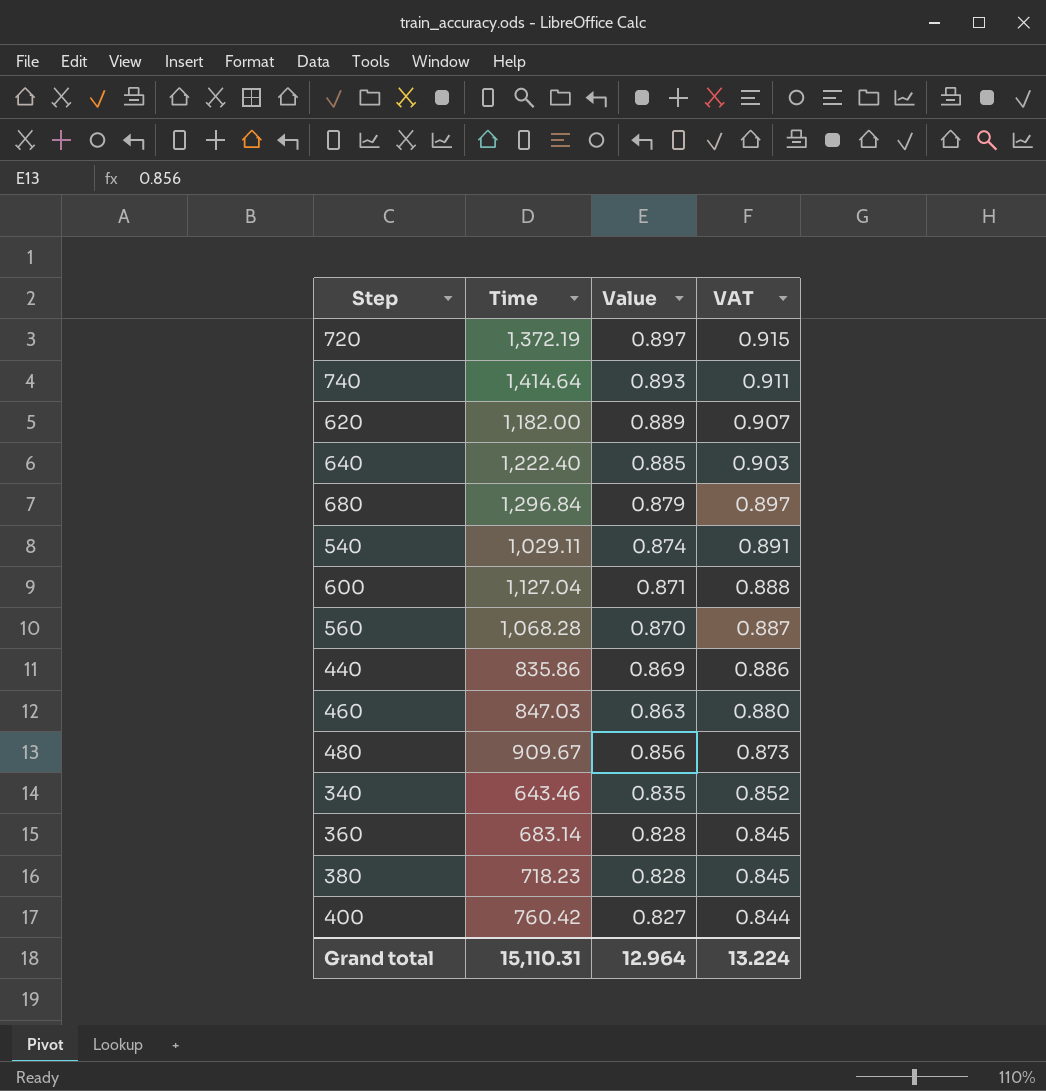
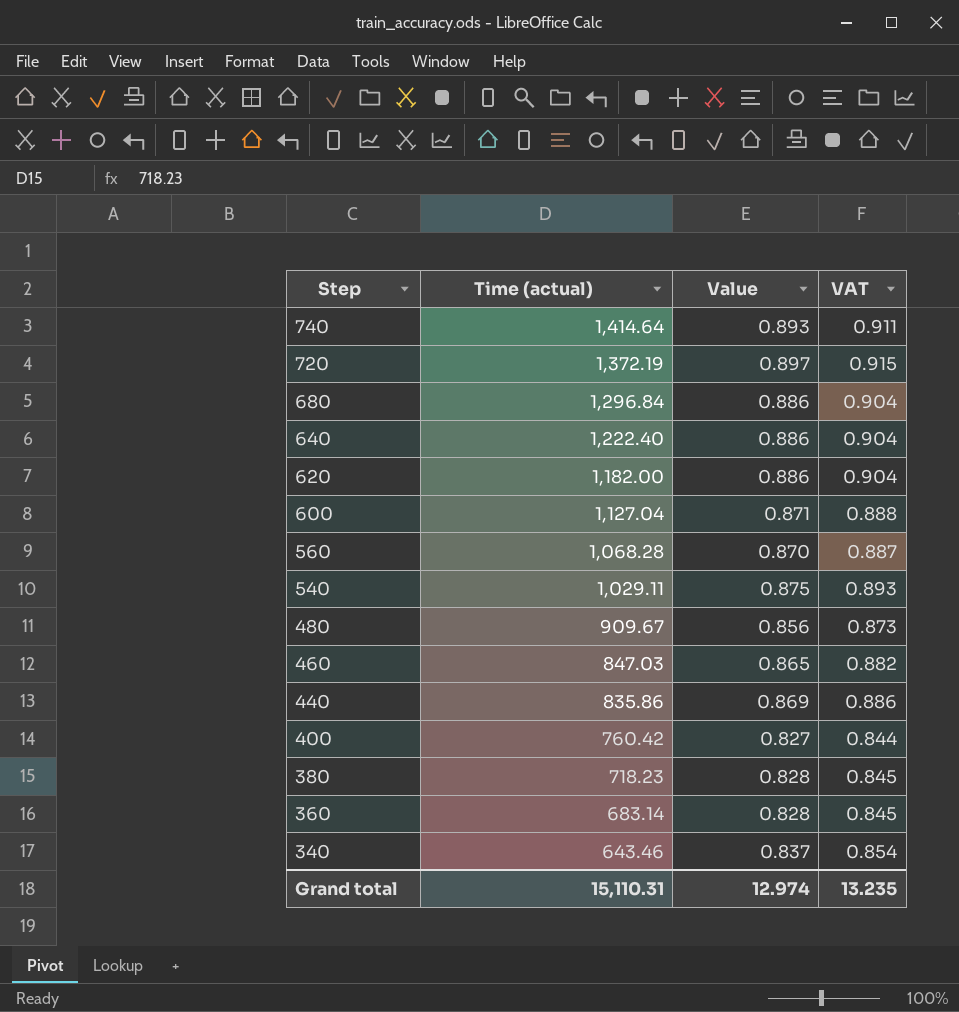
row order: Value descending -> Step descending
column name: Time -> Time (actual)
680 | Value: 0.879 -> 0.886
680 | VAT: 0.897 -> 0.904
640 | Value: 0.885 -> 0.886
640 | VAT: 0.903 -> 0.904
620 | Value: 0.889 -> 0.886
620 | VAT: 0.907 -> 0.904
540 | Value: 0.874 -> 0.875
540 | VAT: 0.891 -> 0.893
460 | Value: 0.863 -> 0.865
460 | VAT: 0.880 -> 0.882
340 | Value: 0.835 -> 0.837
340 | VAT: 0.852 -> 0.854
Grand total | Value: 12.964 -> 12.974
Grand total | VAT: 13.224 -> 13.235

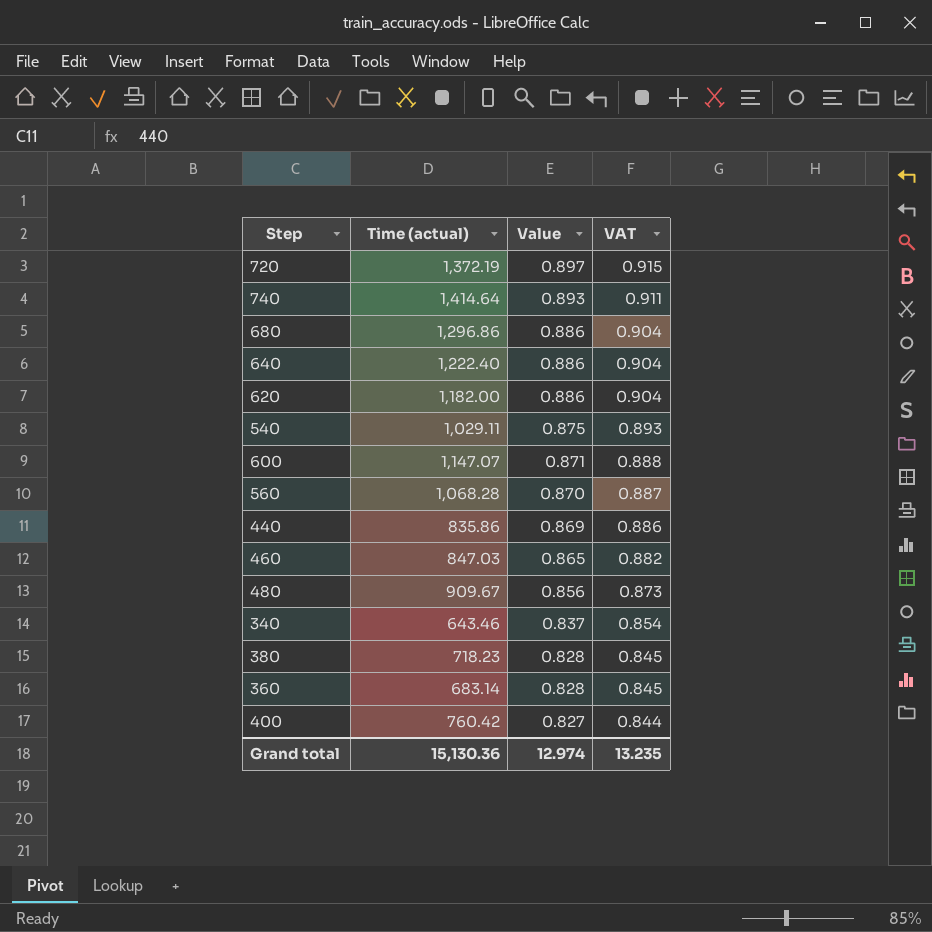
row order: Step descending -> Value descending
680 | Time (actual): 1,296.84 -> 1,296.86
600 | Time (actual): 1,127.04 -> 1,147.07
Grand total | Time (actual): 15,110.31 -> 15,130.36

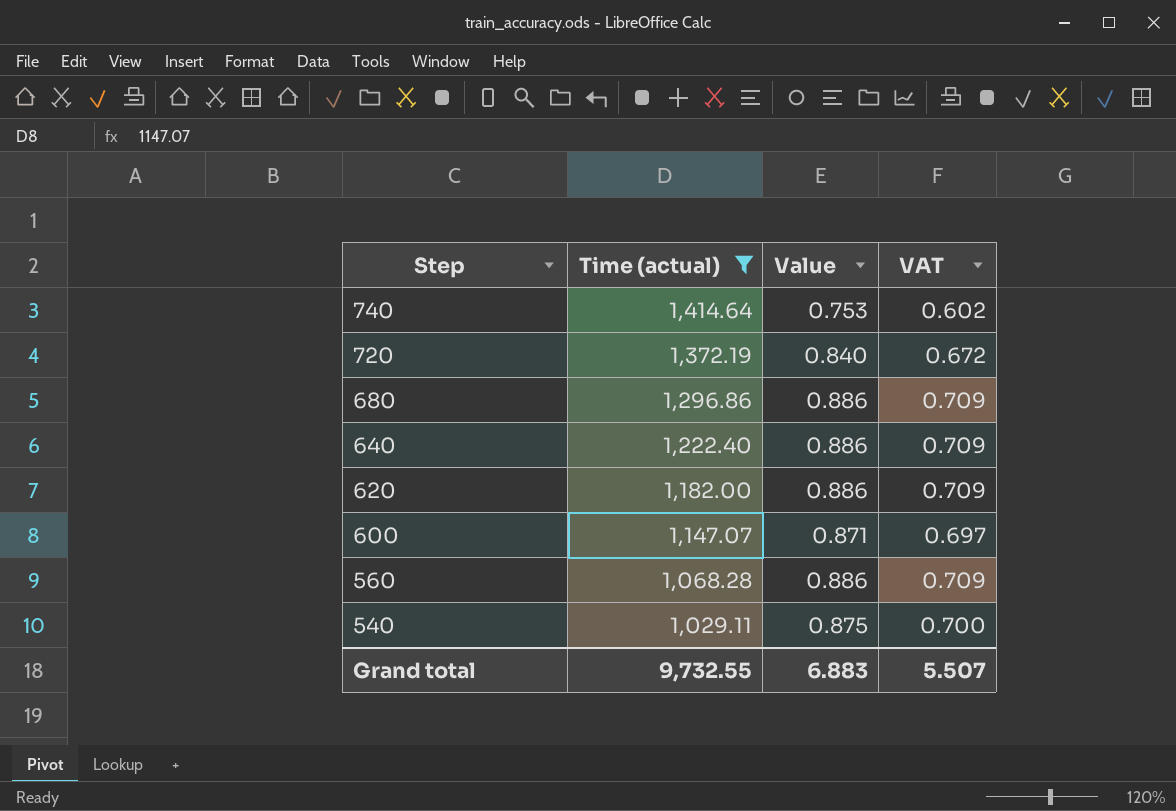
filter: none -> Time (actual) >= 1,029.11
row order: Value descending -> Step descending
column VAT | formula: [Value] * 1.02 -> [Value] * 0.8
740 | Value: 0.893 -> 0.753
720 | Value: 0.897 -> 0.840
560 | Value: 0.870 -> 0.886
Grand total | Time (actual): 15,130.36 -> 9,732.55
Grand total | Value: 12.974 -> 6.883
Grand total | VAT: 13.235 -> 5.507

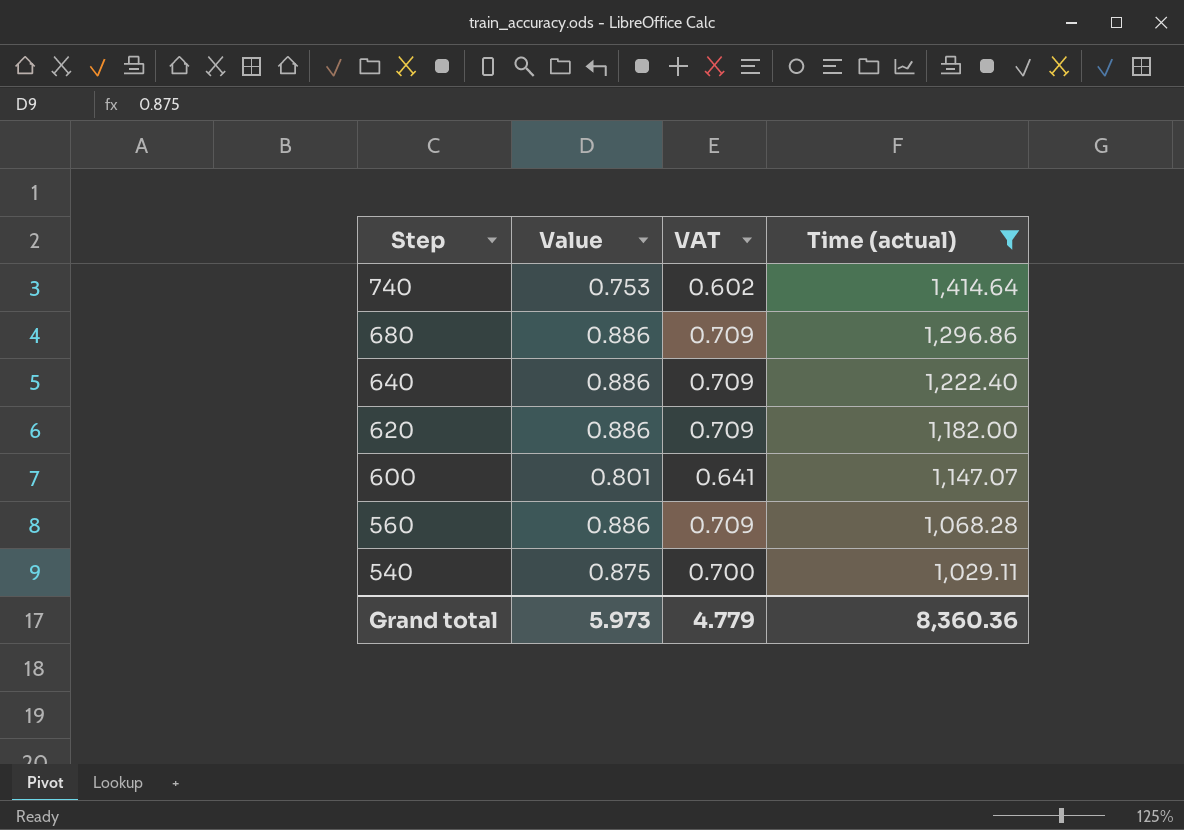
column Time (actual) | position: 2 -> 4
row 720: 1,372.19 | 0.840 | 0.672 -> none
600 | Value: 0.871 -> 0.801
600 | VAT: 0.697 -> 0.641
Grand total | Value: 6.883 -> 5.973
Grand total | VAT: 5.507 -> 4.779
Grand total | Time (actual): 9,732.55 -> 8,360.36

